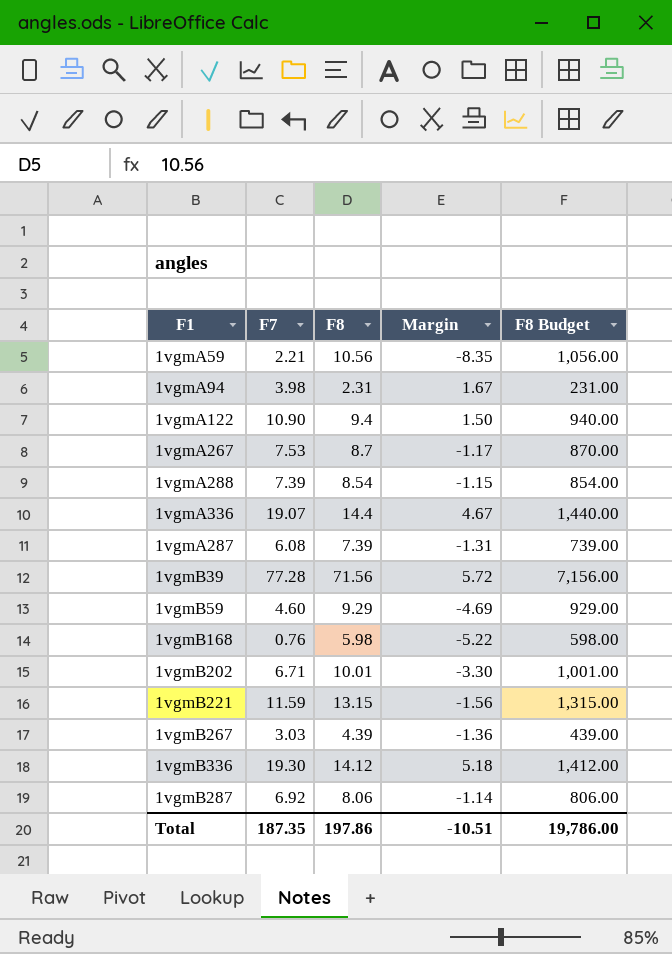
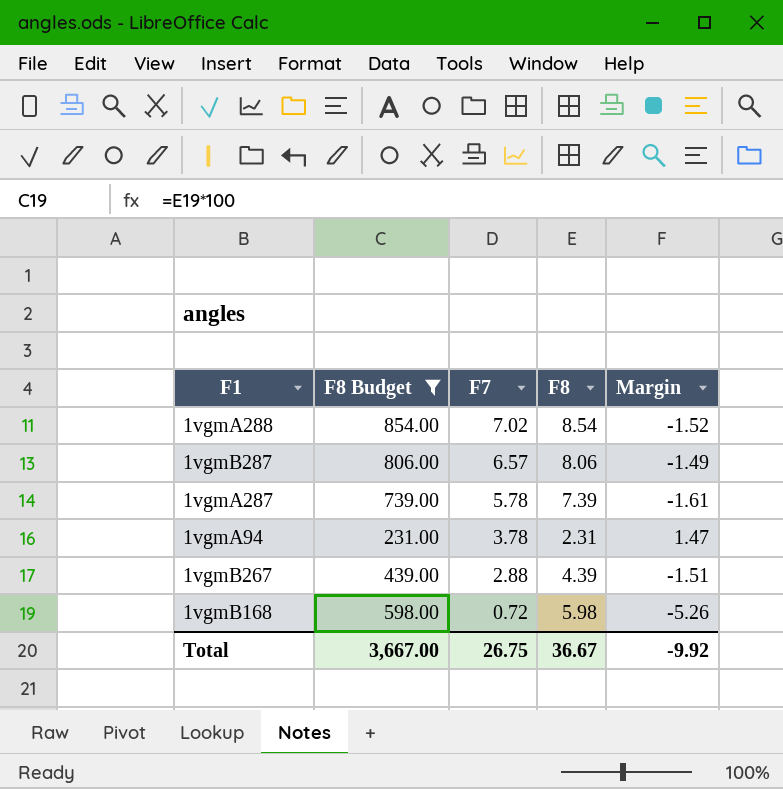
filter: none -> F8 Budget <= 854.00
row order: none -> F7 descending
column F8 Budget | position: 5 -> 2
1vgmA288 | F7: 7.39 -> 7.02
1vgmA288 | Margin: -1.15 -> -1.52
1vgmB287 | F7: 6.92 -> 6.57
1vgmB287 | Margin: -1.14 -> -1.49
1vgmA287 | F7: 6.08 -> 5.78
1vgmA287 | Margin: -1.31 -> -1.61
1vgmA94 | F7: 3.98 -> 3.78
1vgmA94 | Margin: 1.67 -> 1.47
1vgmB267 | F7: 3.03 -> 2.88
1vgmB267 | Margin: -1.36 -> -1.51
1vgmB168 | F7: 0.76 -> 0.72
1vgmB168 | Margin: -5.22 -> -5.26
Total | F8 Budget: 19,786.00 -> 3,667.00
Total | F7: 187.35 -> 26.75
Total | F8: 197.86 -> 36.67
Total | Margin: -10.51 -> -9.92

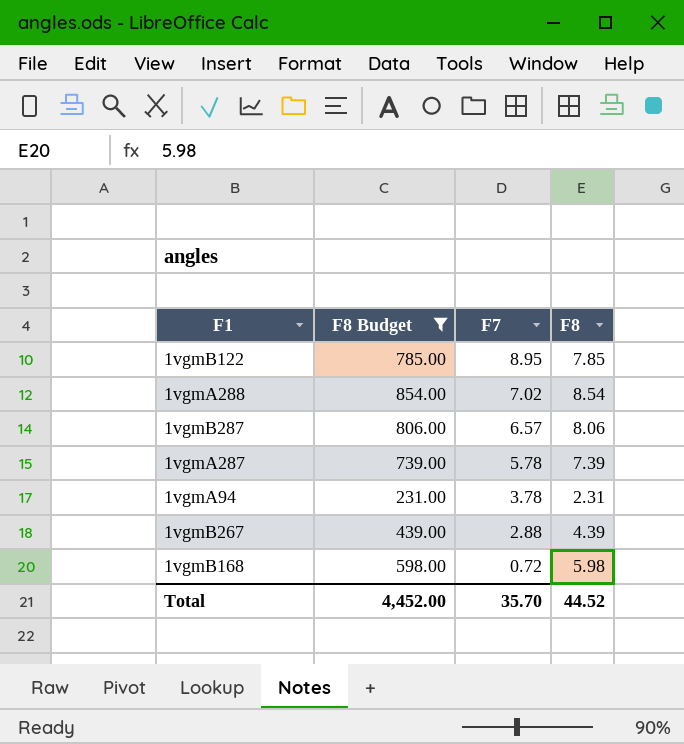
column Margin | formula: [F7] - [F8] -> none
row 1vgmB122: none -> 785.00 | 8.95 | 7.85
Total | F8 Budget: 3,667.00 -> 4,452.00
Total | F7: 26.75 -> 35.70
Total | F8: 36.67 -> 44.52

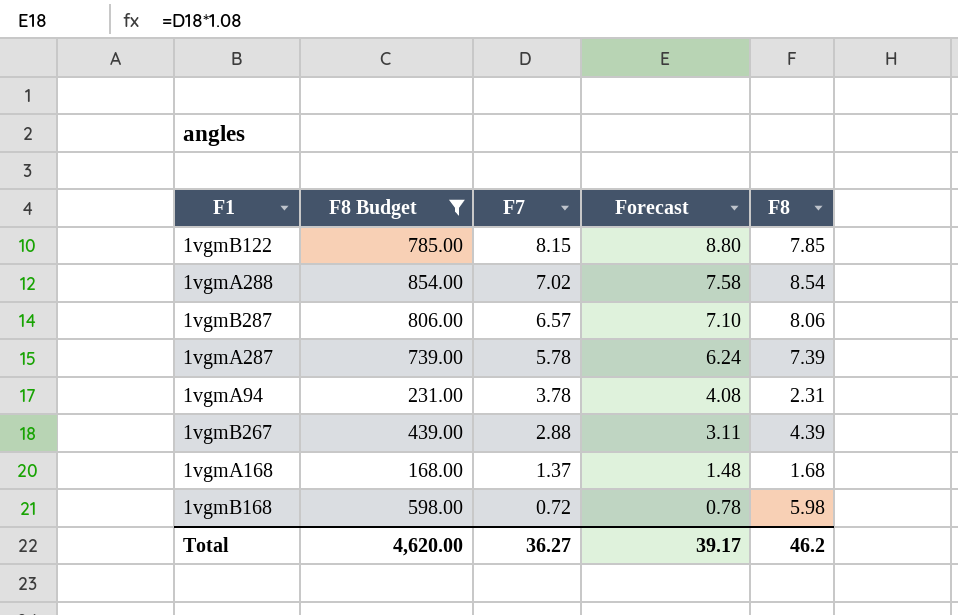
column Forecast | formula: none -> [F7] * 1.08
1vgmB122 | F7: 8.95 -> 8.15
row 1vgmA168: none -> 168.00 | 1.37 | 1.48 | 1.68
Total | F8 Budget: 4,452.00 -> 4,620.00
Total | F7: 35.70 -> 36.27
Total | F8: 44.52 -> 46.2

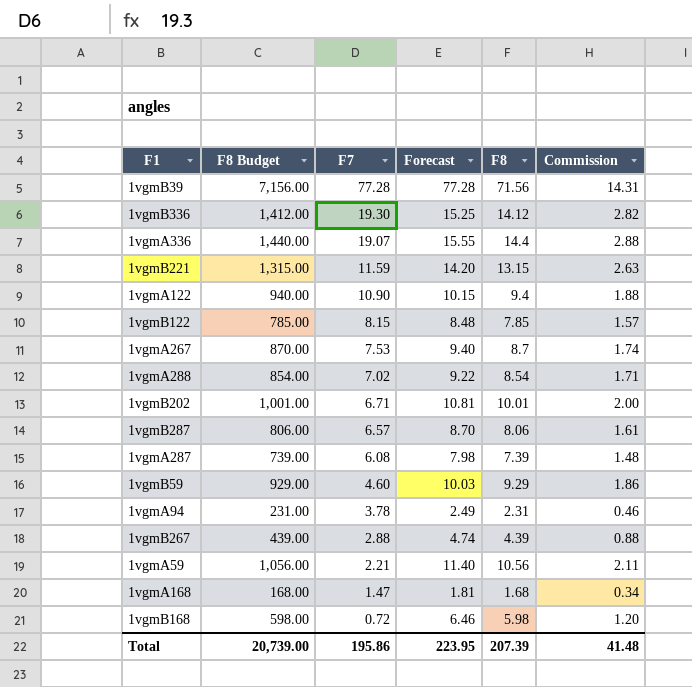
filter: F8 Budget <= 854.00 -> none
column Forecast | formula: [F7] * 1.08 -> [F8] * 1.08
column Commission | formula: none -> [F8] * 0.2
1vgmA287 | F7: 5.78 -> 6.08
1vgmA168 | F7: 1.37 -> 1.47
Total | F8 Budget: 4,620.00 -> 20,739.00
Total | F7: 36.27 -> 195.86
Total | Forecast: 39.17 -> 223.95
Total | F8: 46.2 -> 207.39

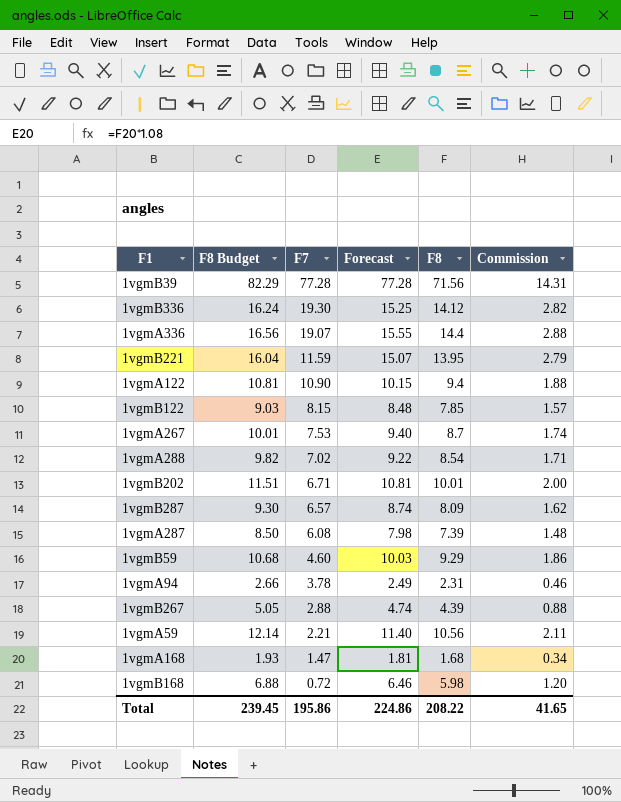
column F8 Budget | formula: [F8] * 100 -> [F8] * 1.15
1vgmB221 | Forecast: 14.20 -> 15.07
1vgmB221 | F8: 13.15 -> 13.95
1vgmB221 | Commission: 2.63 -> 2.79
1vgmB287 | Forecast: 8.70 -> 8.74
1vgmB287 | F8: 8.06 -> 8.09
1vgmB287 | Commission: 1.61 -> 1.62
Total | F8 Budget: 20,739.00 -> 239.45
Total | Forecast: 223.95 -> 224.86
Total | F8: 207.39 -> 208.22
Total | Commission: 41.48 -> 41.65

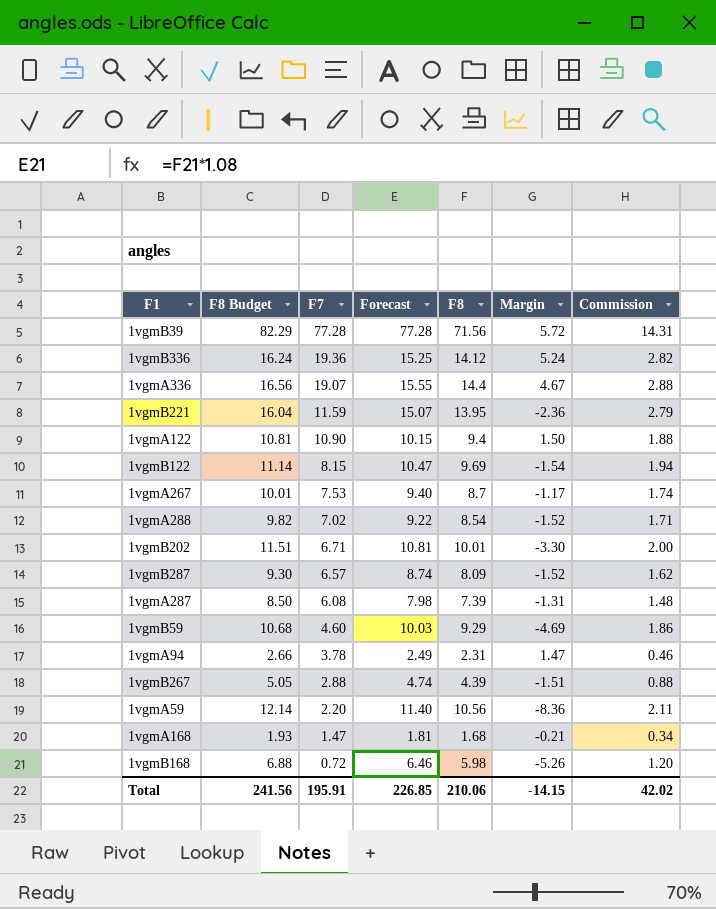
column Margin | formula: none -> [F7] - [F8]
1vgmB336 | F7: 19.30 -> 19.36
1vgmB122 | F8 Budget: 9.03 -> 11.14
1vgmB122 | Forecast: 8.48 -> 10.47
1vgmB122 | F8: 7.85 -> 9.69
1vgmB122 | Commission: 1.57 -> 1.94
1vgmA59 | F7: 2.21 -> 2.20
Total | F8 Budget: 239.45 -> 241.56
Total | F7: 195.86 -> 195.91
Total | Forecast: 224.86 -> 226.85
Total | F8: 208.22 -> 210.06
Total | Commission: 41.65 -> 42.02

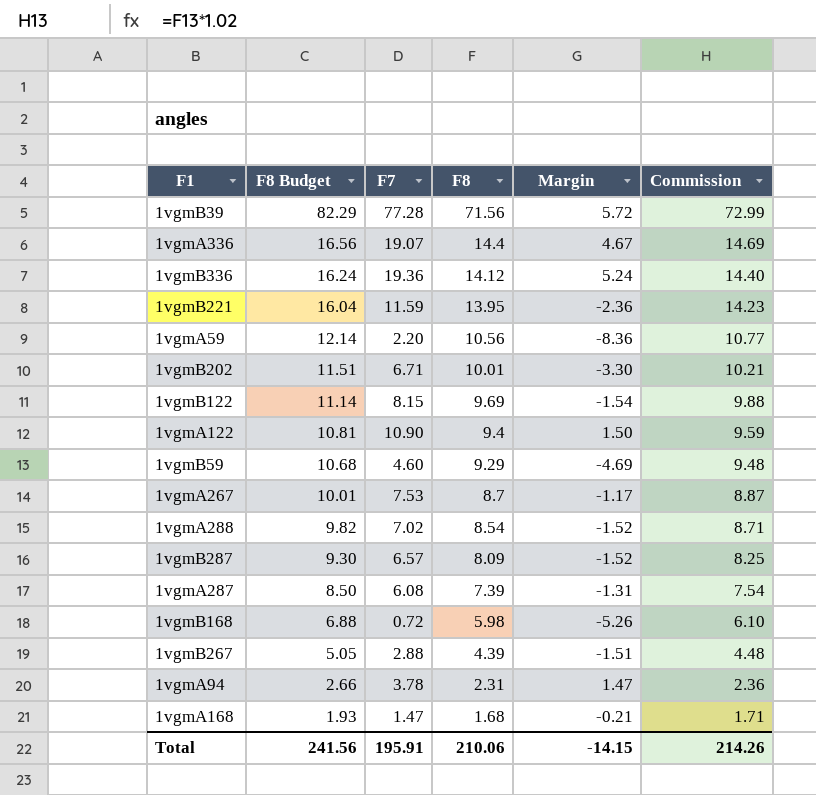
row order: F7 descending -> F8 Budget descending
column Forecast | formula: [F8] * 1.08 -> none
column Commission | formula: [F8] * 0.2 -> [F8] * 1.02
Total | Commission: 42.02 -> 214.26

